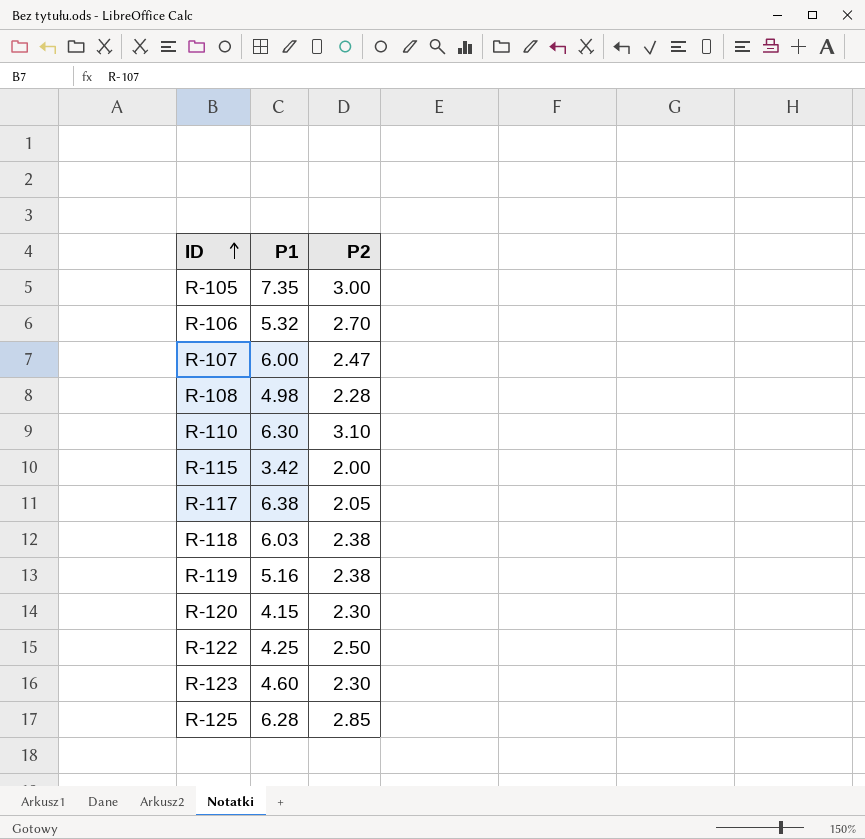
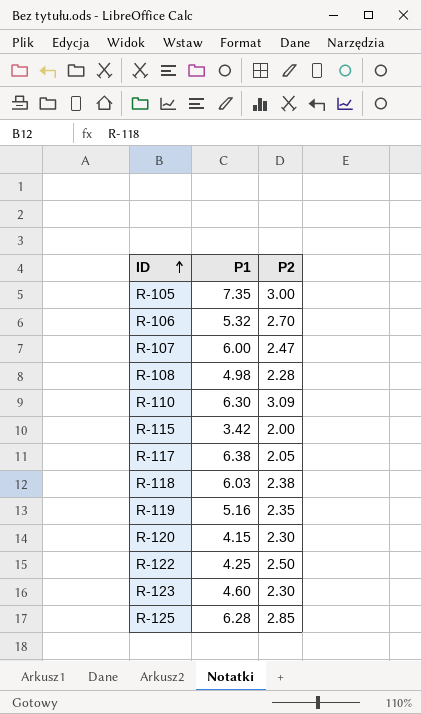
R-110 | P2: 3.10 -> 3.09
R-119 | P2: 2.38 -> 2.35

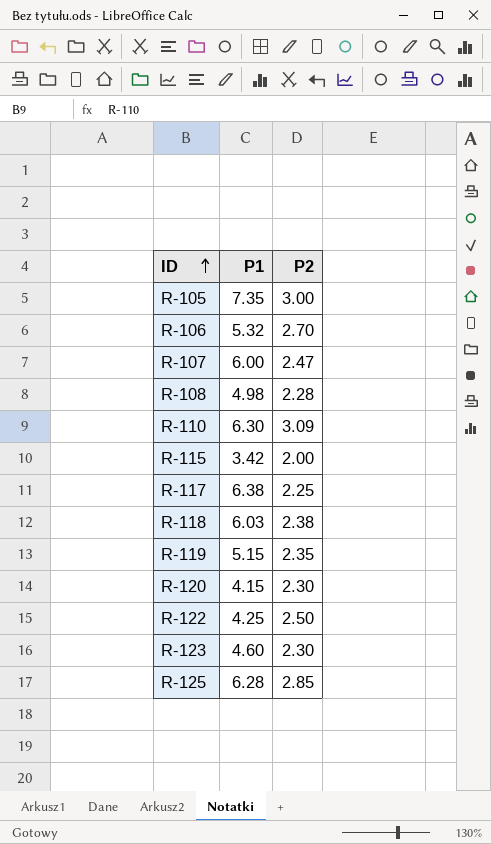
R-117 | P2: 2.05 -> 2.25
R-119 | P1: 5.16 -> 5.15

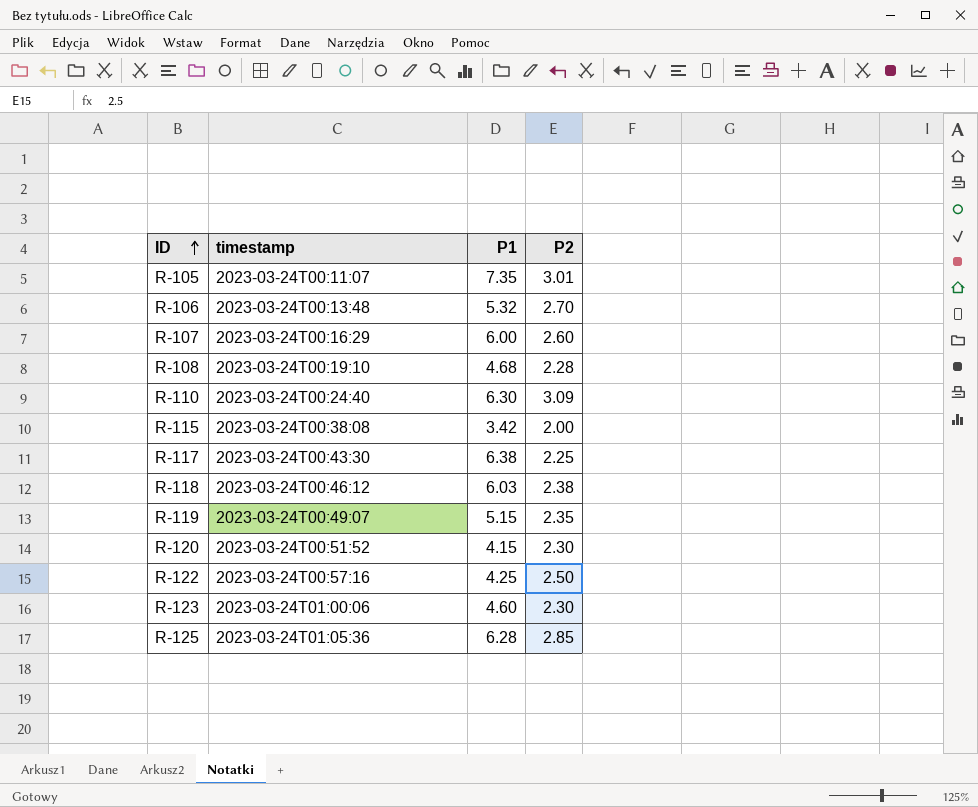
column timestamp | position: none -> 2
R-105 | P2: 3.00 -> 3.01
R-107 | P2: 2.47 -> 2.60
R-108 | P1: 4.98 -> 4.68

